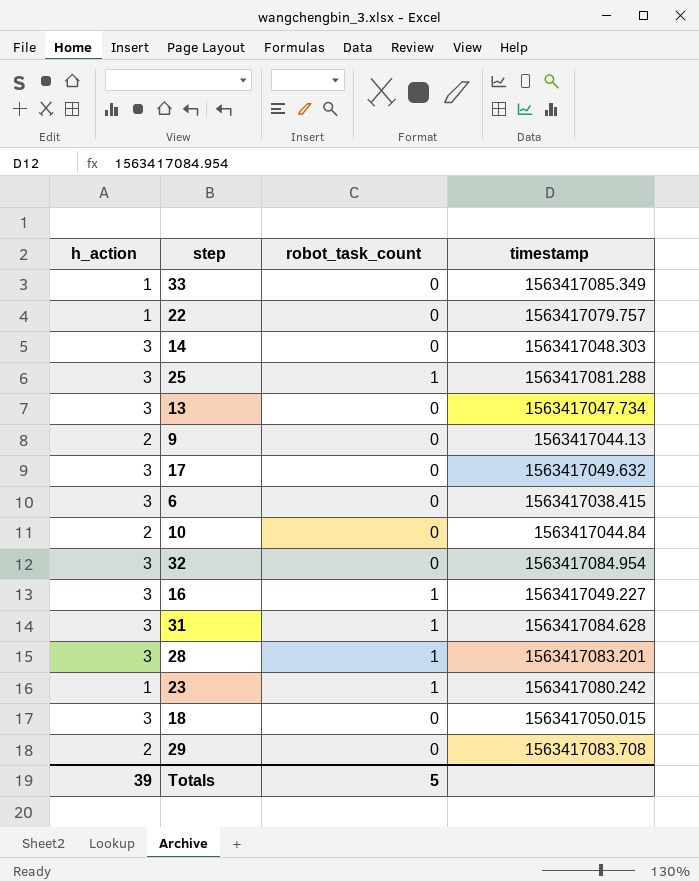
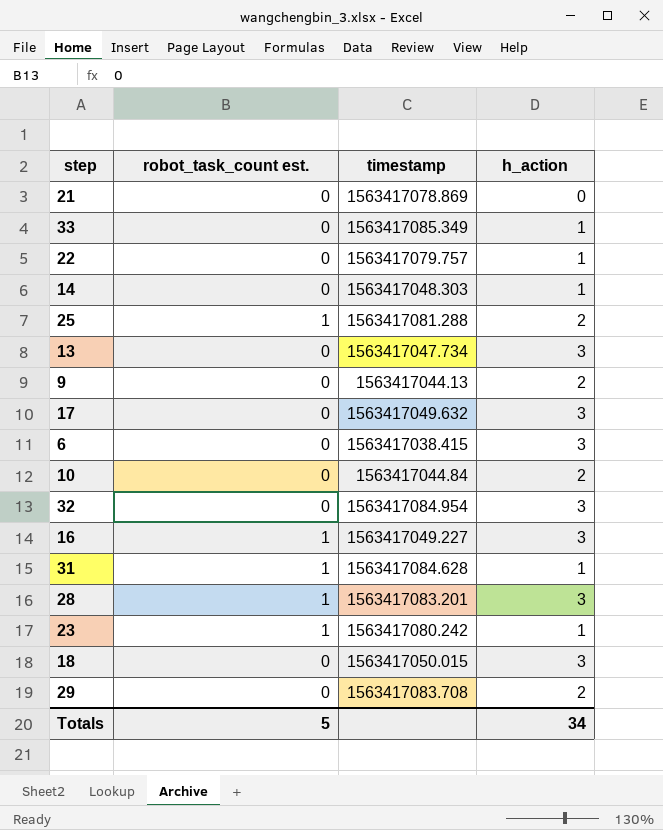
column name: robot_task_count -> robot_task_count est.
column h_action | position: 1 -> 4
row 21: none -> 0 | 1563417078.869 | 0
14 | h_action: 3 -> 1
25 | h_action: 3 -> 2
31 | h_action: 3 -> 1
Totals | h_action: 39 -> 34

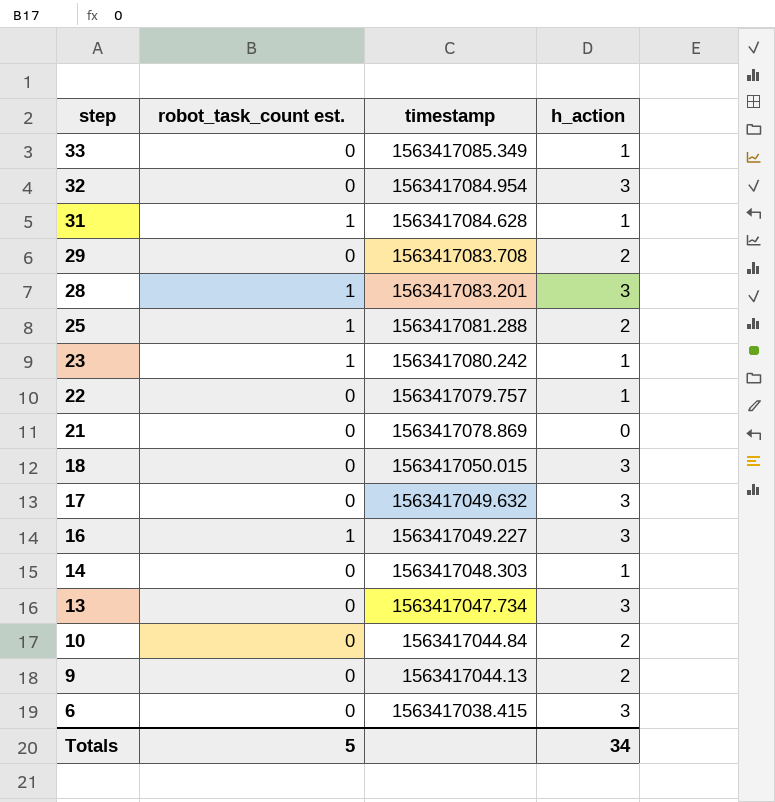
row order: none -> step descending

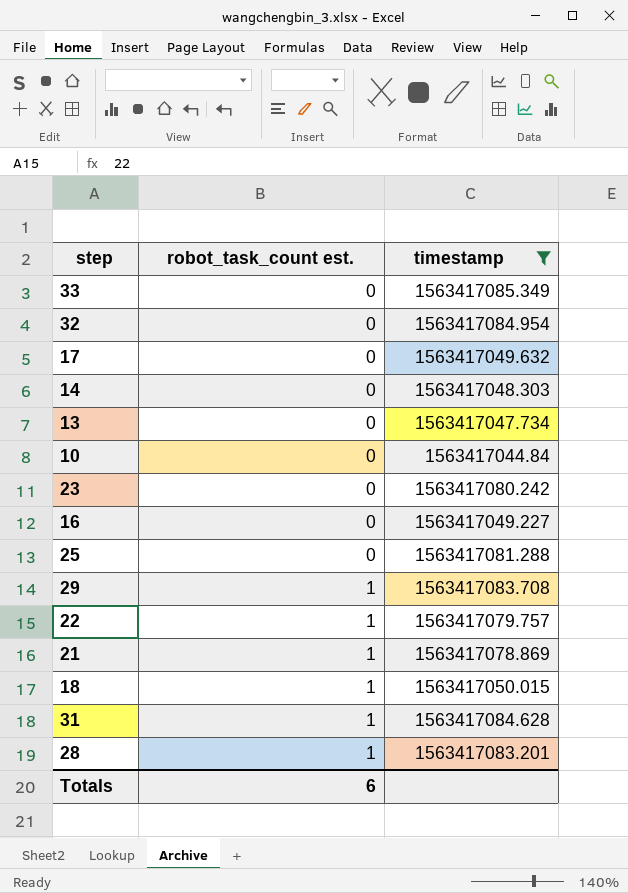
filter: none -> timestamp >= 1563417044.84
row order: step descending -> robot_task_count est. ascending
column h_action | position: 4 -> none
23 | robot_task_count est.: 1 -> 0
16 | robot_task_count est.: 1 -> 0
25 | robot_task_count est.: 1 -> 0
29 | robot_task_count est.: 0 -> 1
22 | robot_task_count est.: 0 -> 1
21 | robot_task_count est.: 0 -> 1
18 | robot_task_count est.: 0 -> 1
Totals | robot_task_count est.: 5 -> 6

